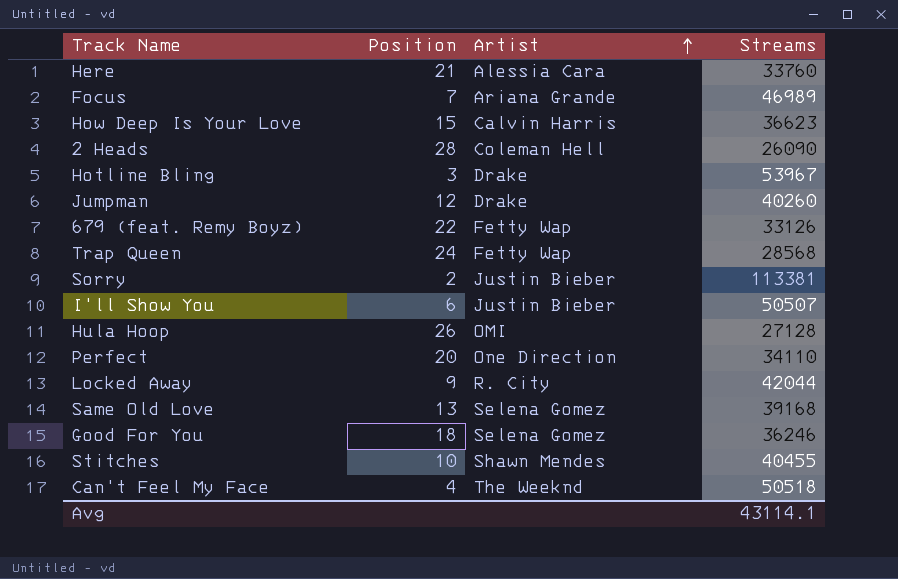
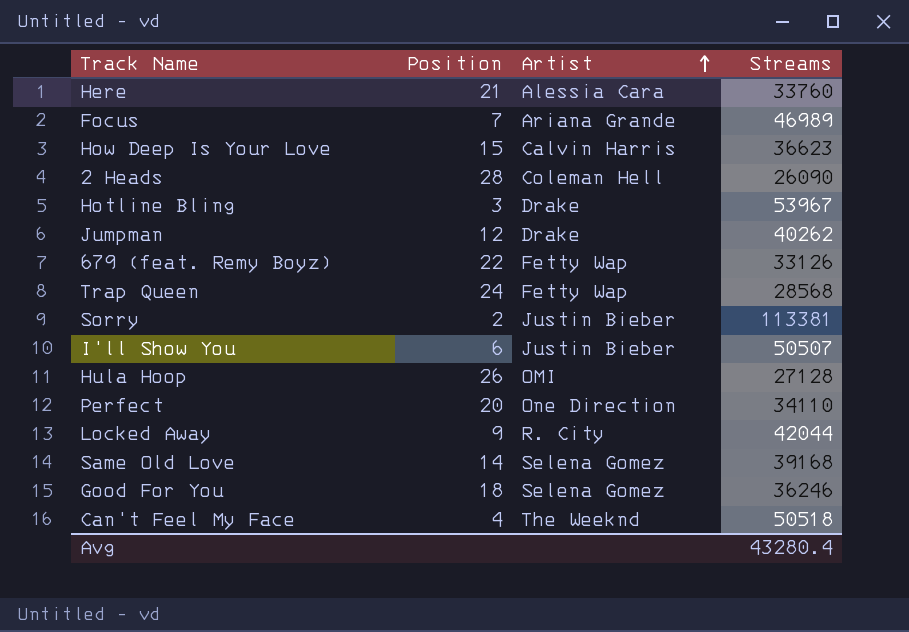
row Stitches: 10 | Shawn Mendes | 40455 -> none
Jumpman | Streams: 40260 -> 40262
Same Old Love | Position: 13 -> 14
Avg | Streams: 43114.1 -> 43280.4

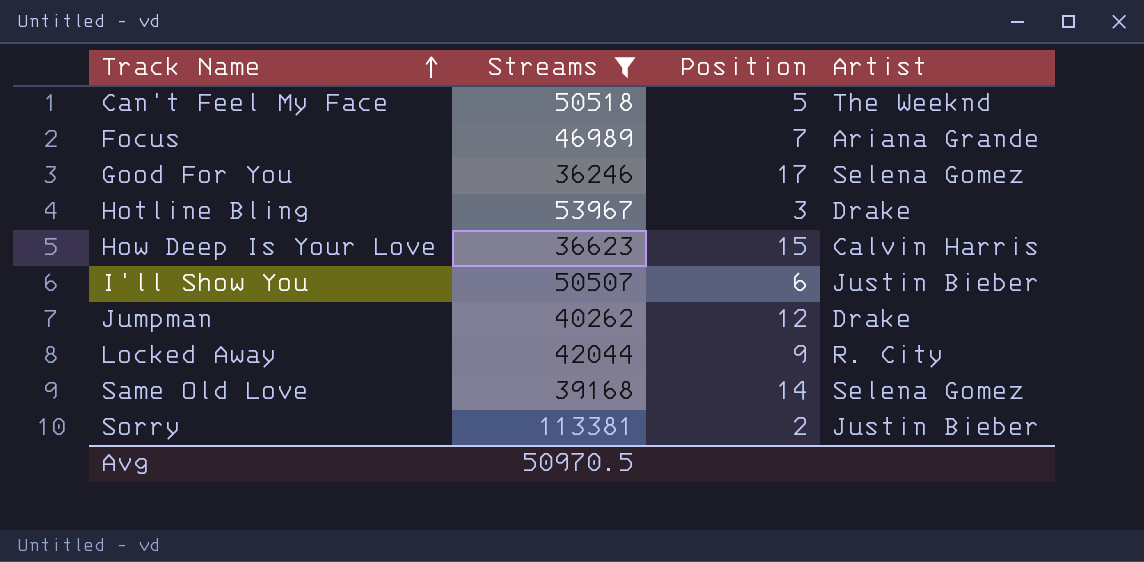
filter: none -> Streams >= 36246
row order: Artist ascending -> Track Name ascending
column Streams | position: 4 -> 2
Can't Feel My Face | Position: 4 -> 5
Good For You | Position: 18 -> 17
Avg | Streams: 43280.4 -> 50970.5

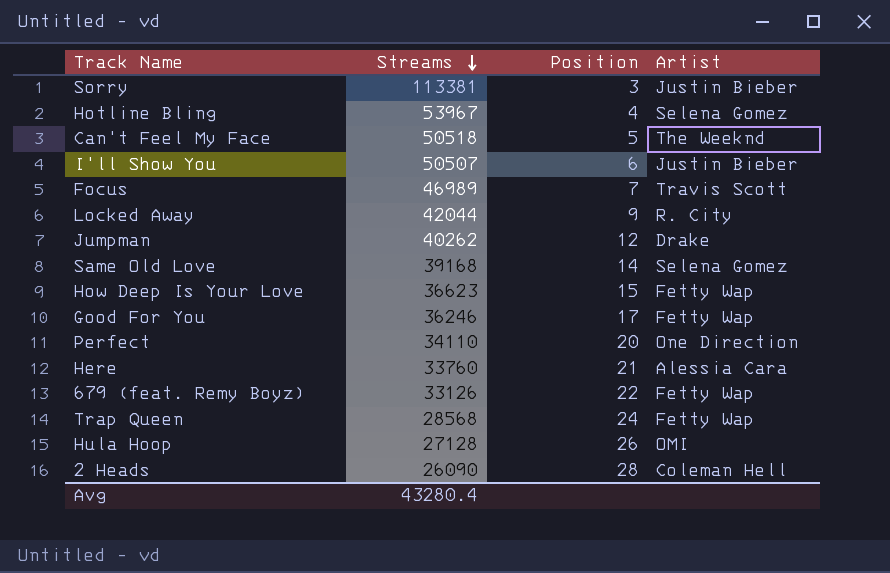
filter: Streams >= 36246 -> none
row order: Track Name ascending -> Streams descending
Sorry | Position: 2 -> 3
Hotline Bling | Position: 3 -> 4
Hotline Bling | Artist: Drake -> Selena Gomez
Focus | Artist: Ariana Grande -> Travis Scott
How Deep Is Your Love | Artist: Calvin Harris -> Fetty Wap
Good For You | Artist: Selena Gomez -> Fetty Wap
Avg | Streams: 50970.5 -> 43280.4

